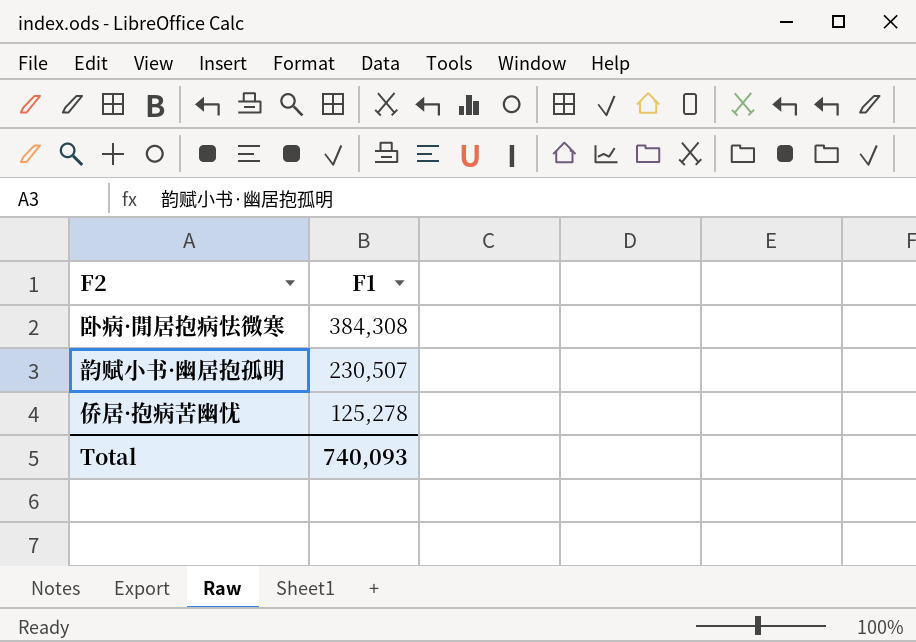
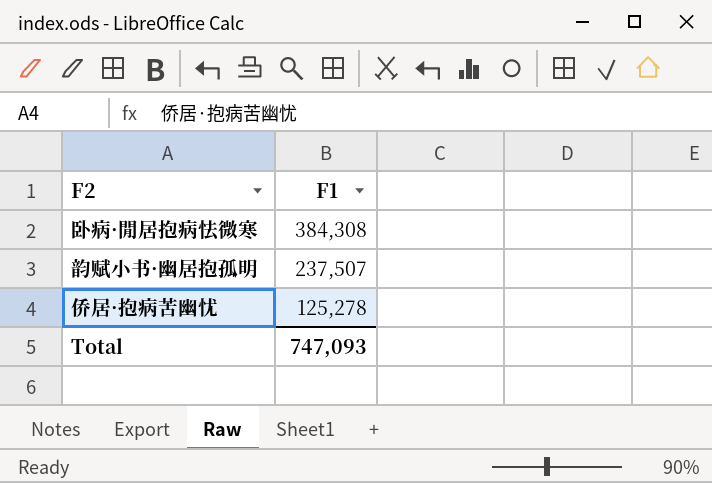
韵赋小书·幽居抱孤明 | F1: 230,507 -> 237,507
Total | F1: 740,093 -> 747,093

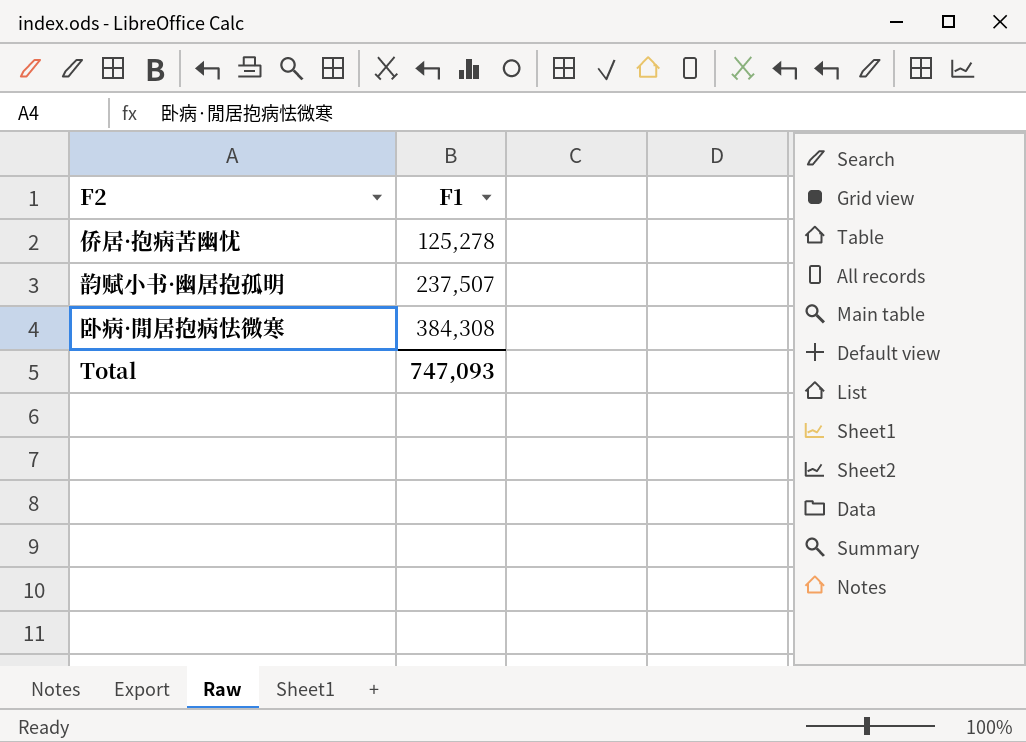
row order: F1 descending -> F1 ascending

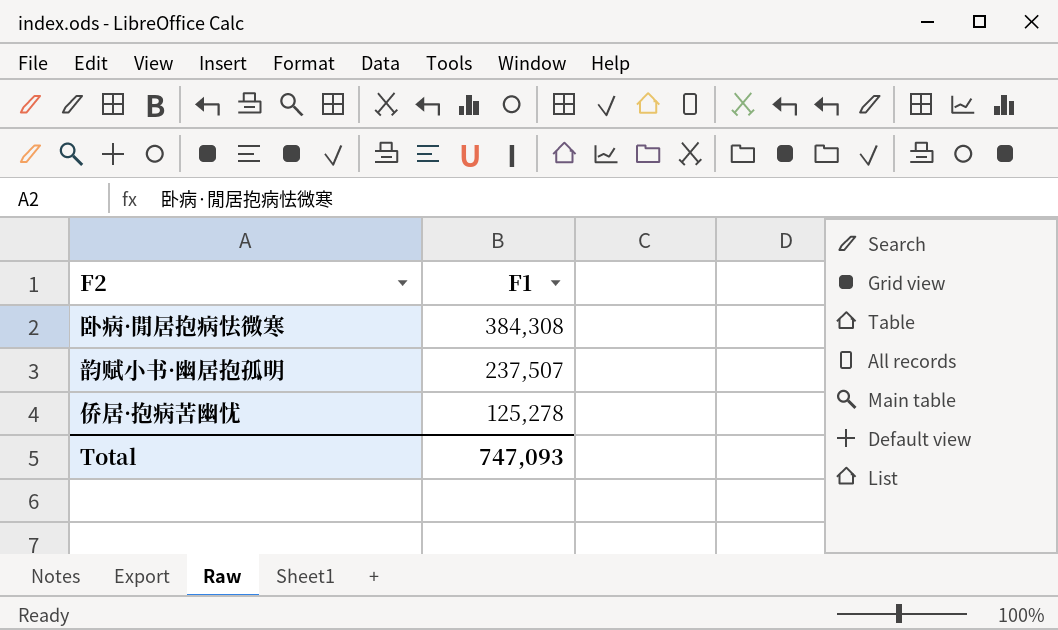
row order: F1 ascending -> F1 descending

